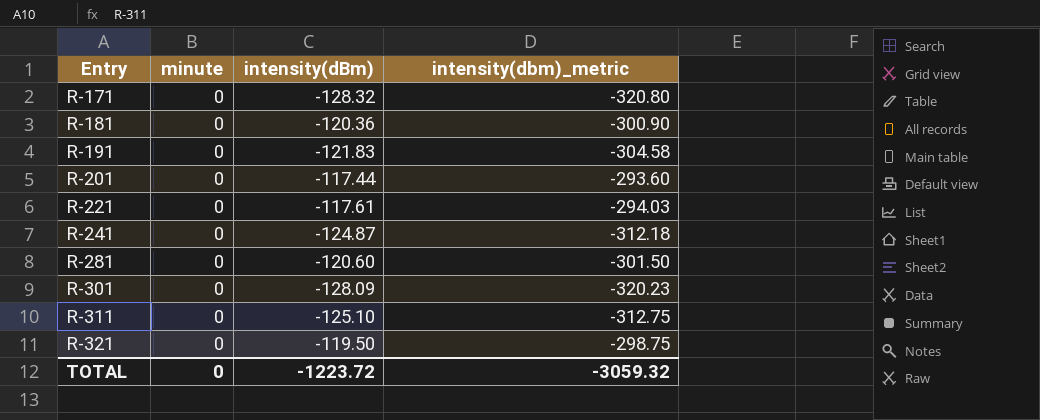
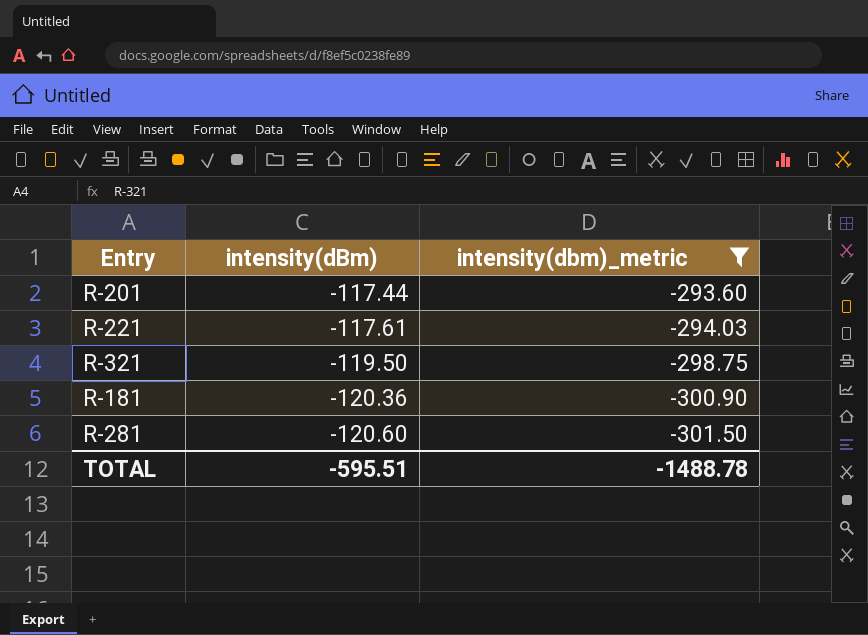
filter: none -> intensity(dbm)_metric >= -301.50
row order: Entry ascending -> intensity(dBm) descending
column minute | position: 2 -> none
TOTAL | intensity(dBm): -1223.72 -> -595.51
TOTAL | intensity(dbm)_metric: -3059.32 -> -1488.78

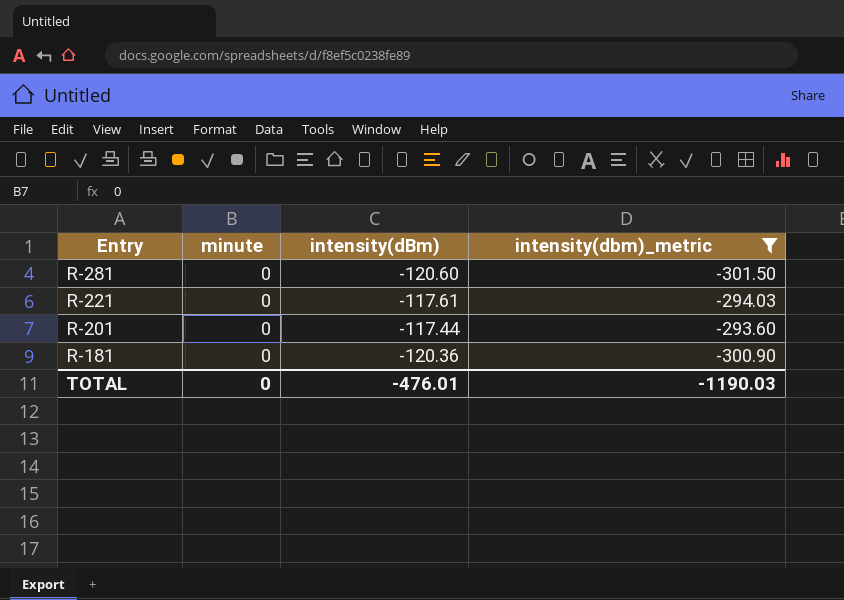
row order: intensity(dBm) descending -> Entry descending
column minute | position: none -> 2
row R-321: -119.50 | -298.75 -> none
TOTAL | intensity(dBm): -595.51 -> -476.01
TOTAL | intensity(dbm)_metric: -1488.78 -> -1190.03

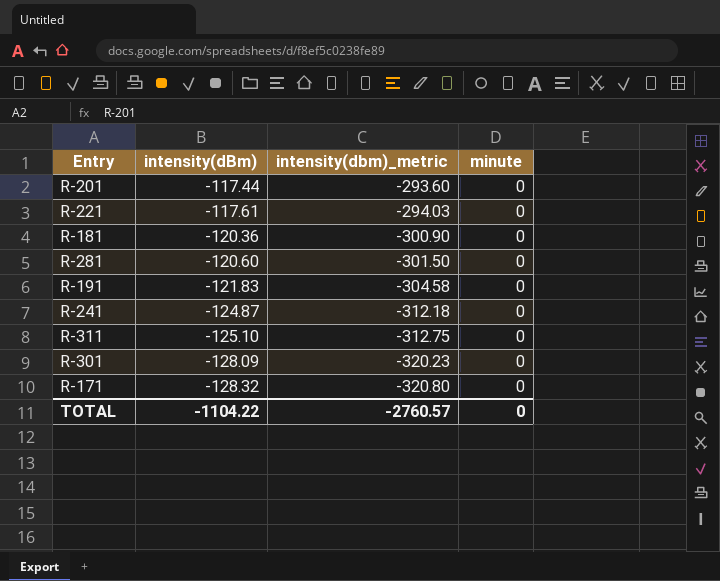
filter: intensity(dbm)_metric >= -301.50 -> none
row order: Entry descending -> intensity(dBm) descending
column minute | position: 2 -> 4
TOTAL | intensity(dBm): -476.01 -> -1104.22
TOTAL | intensity(dbm)_metric: -1190.03 -> -2760.57

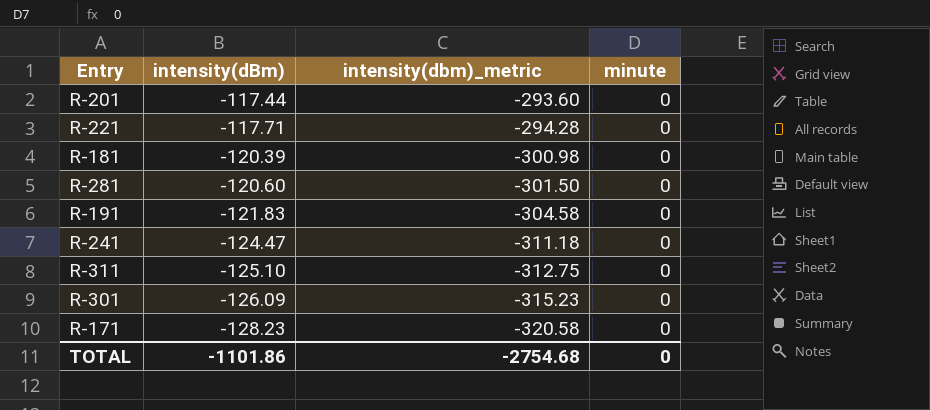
R-221 | intensity(dBm): -117.61 -> -117.71
R-221 | intensity(dbm)_metric: -294.03 -> -294.28
R-181 | intensity(dBm): -120.36 -> -120.39
R-181 | intensity(dbm)_metric: -300.90 -> -300.98
R-241 | intensity(dBm): -124.87 -> -124.47
R-241 | intensity(dbm)_metric: -312.18 -> -311.18
R-301 | intensity(dBm): -128.09 -> -126.09
R-301 | intensity(dbm)_metric: -320.23 -> -315.23
R-171 | intensity(dBm): -128.32 -> -128.23
R-171 | intensity(dbm)_metric: -320.80 -> -320.58
TOTAL | intensity(dBm): -1104.22 -> -1101.86
TOTAL | intensity(dbm)_metric: -2760.57 -> -2754.68

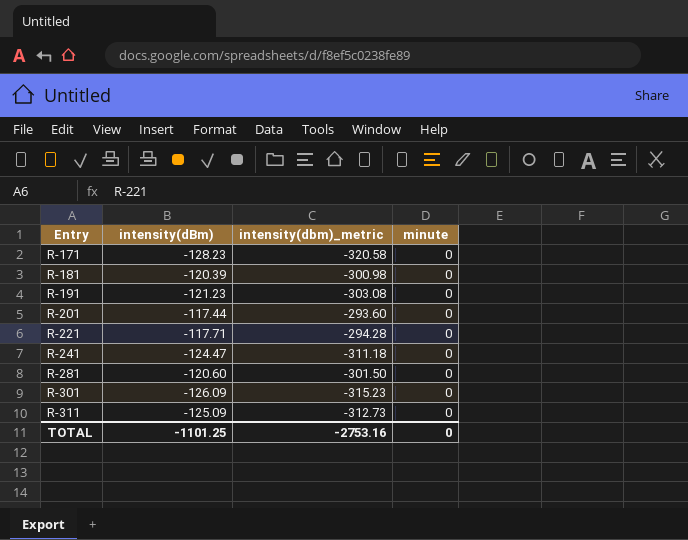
row order: intensity(dBm) descending -> Entry ascending
R-191 | intensity(dBm): -121.83 -> -121.23
R-191 | intensity(dbm)_metric: -304.58 -> -303.08
R-311 | intensity(dBm): -125.10 -> -125.09
R-311 | intensity(dbm)_metric: -312.75 -> -312.73
TOTAL | intensity(dBm): -1101.86 -> -1101.25
TOTAL | intensity(dbm)_metric: -2754.68 -> -2753.16

